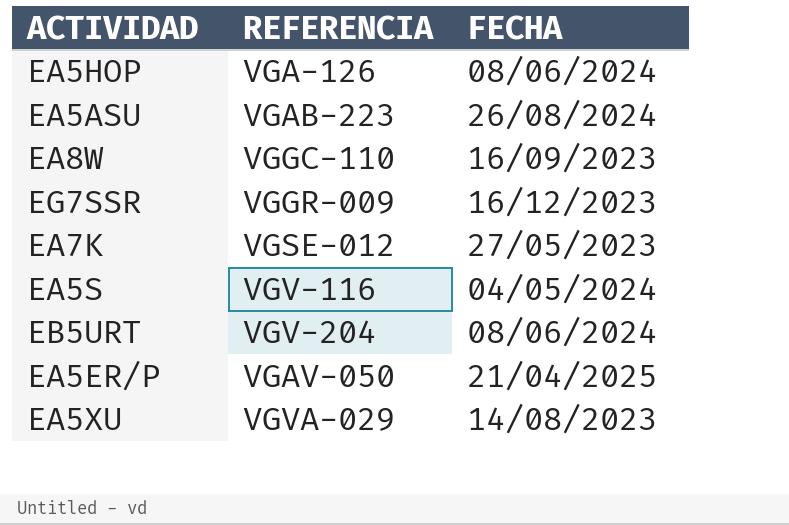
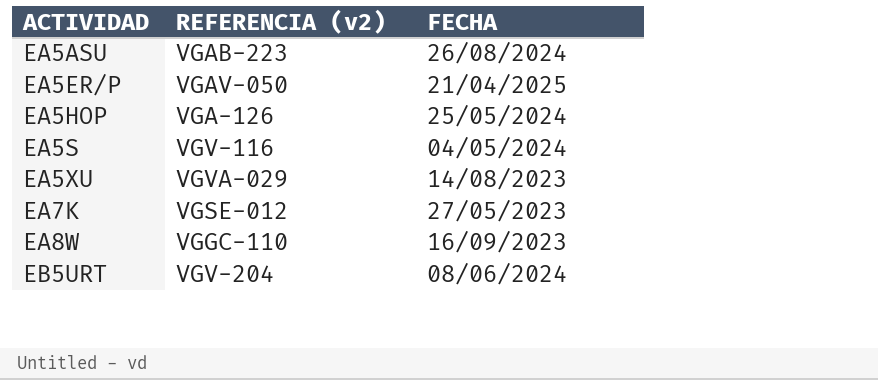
row order: none -> ACTIVIDAD ascending
column name: REFERENCIA -> REFERENCIA (v2)
row EG7SSR: VGGR-009 | 16/12/2023 -> none
EA5HOP | FECHA: 08/06/2024 -> 25/05/2024

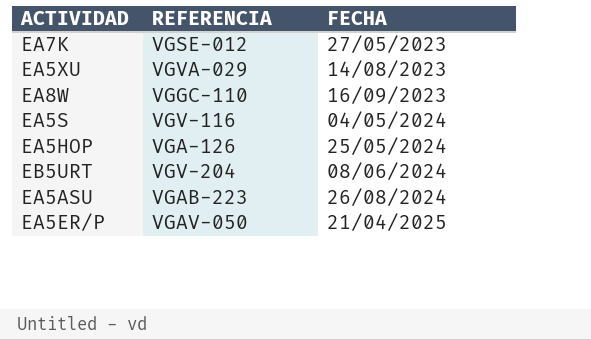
row order: ACTIVIDAD ascending -> FECHA ascending
column name: REFERENCIA (v2) -> REFERENCIA

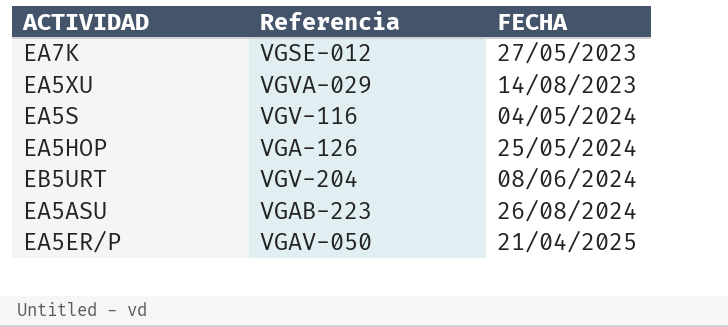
column name: REFERENCIA -> Referencia
row EA8W: VGGC-110 | 16/09/2023 -> none

